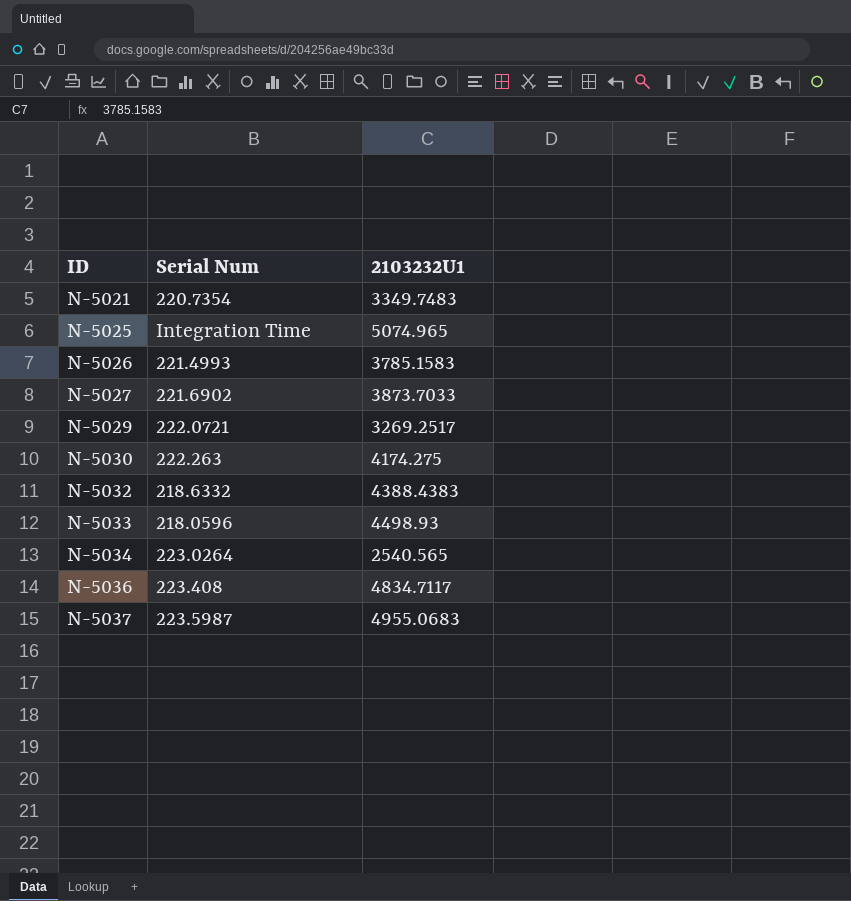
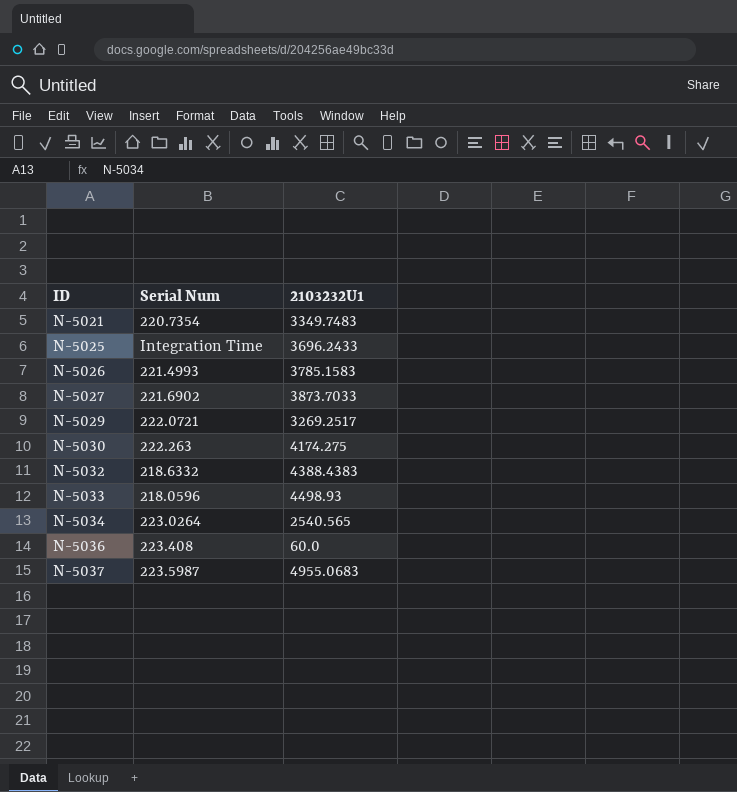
N-5025 | 2103232U1: 5074.965 -> 3696.2433
N-5036 | 2103232U1: 4834.7117 -> 60.0

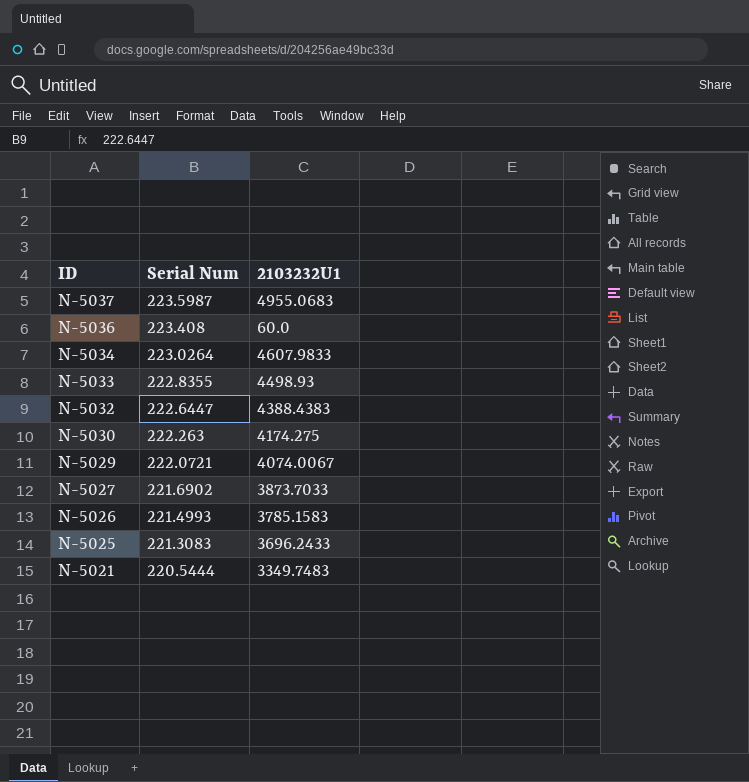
row order: ID ascending -> ID descending
N-5034 | 2103232U1: 2540.565 -> 4607.9833
N-5033 | Serial Num: 218.0596 -> 222.8355
N-5032 | Serial Num: 218.6332 -> 222.6447
N-5029 | 2103232U1: 3269.2517 -> 4074.0067
N-5025 | Serial Num: Integration Time -> 221.3083
N-5021 | Serial Num: 220.7354 -> 220.5444

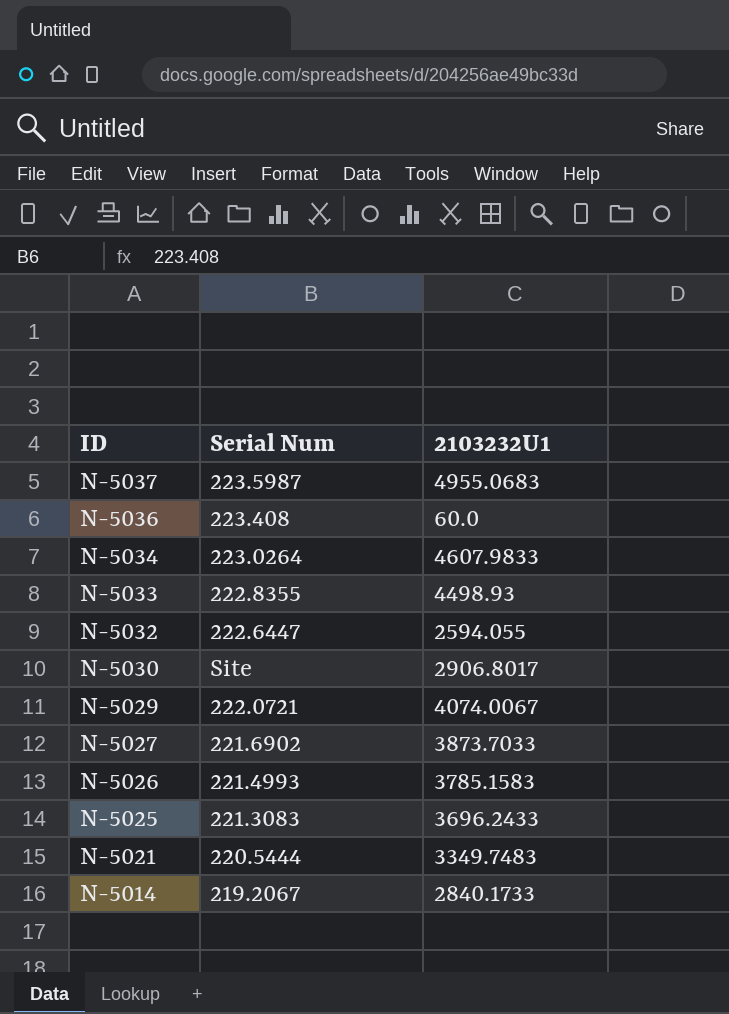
N-5032 | 2103232U1: 4388.4383 -> 2594.055
N-5030 | Serial Num: 222.263 -> Site
N-5030 | 2103232U1: 4174.275 -> 2906.8017
row N-5014: none -> 219.2067 | 2840.1733

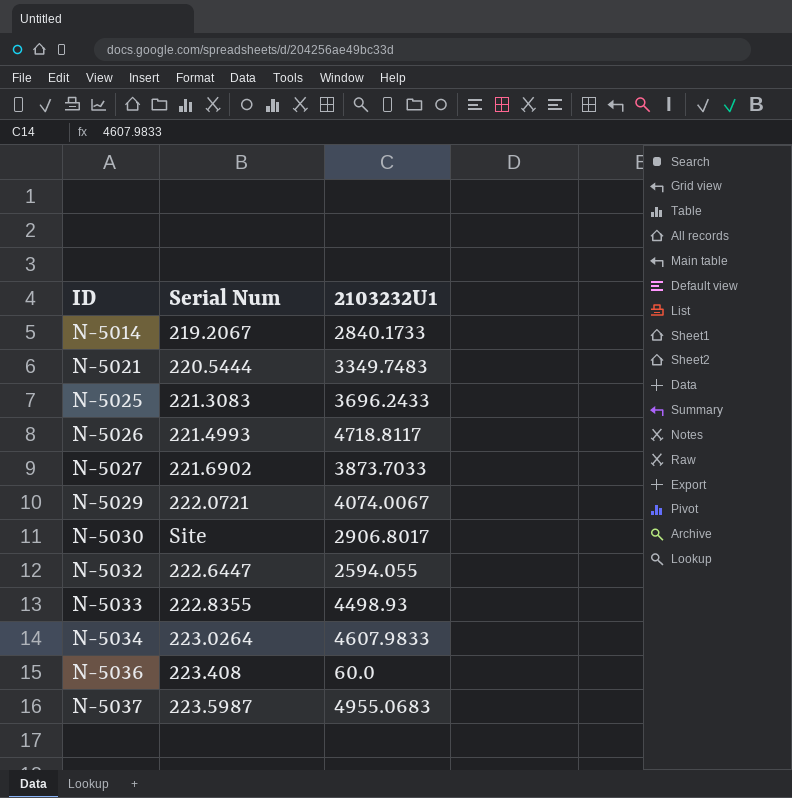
row order: ID descending -> ID ascending
N-5026 | 2103232U1: 3785.1583 -> 4718.8117

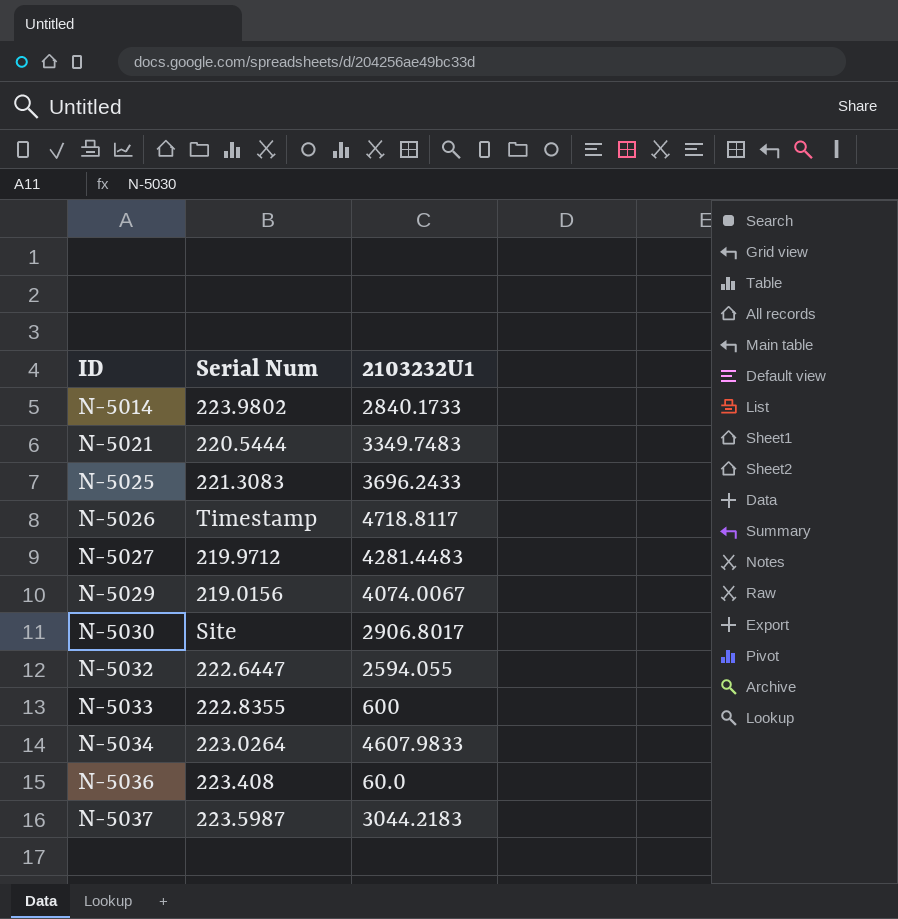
N-5014 | Serial Num: 219.2067 -> 223.9802
N-5026 | Serial Num: 221.4993 -> Timestamp
N-5027 | Serial Num: 221.6902 -> 219.9712
N-5027 | 2103232U1: 3873.7033 -> 4281.4483
N-5029 | Serial Num: 222.0721 -> 219.0156
N-5033 | 2103232U1: 4498.93 -> 600
N-5037 | 2103232U1: 4955.0683 -> 3044.2183

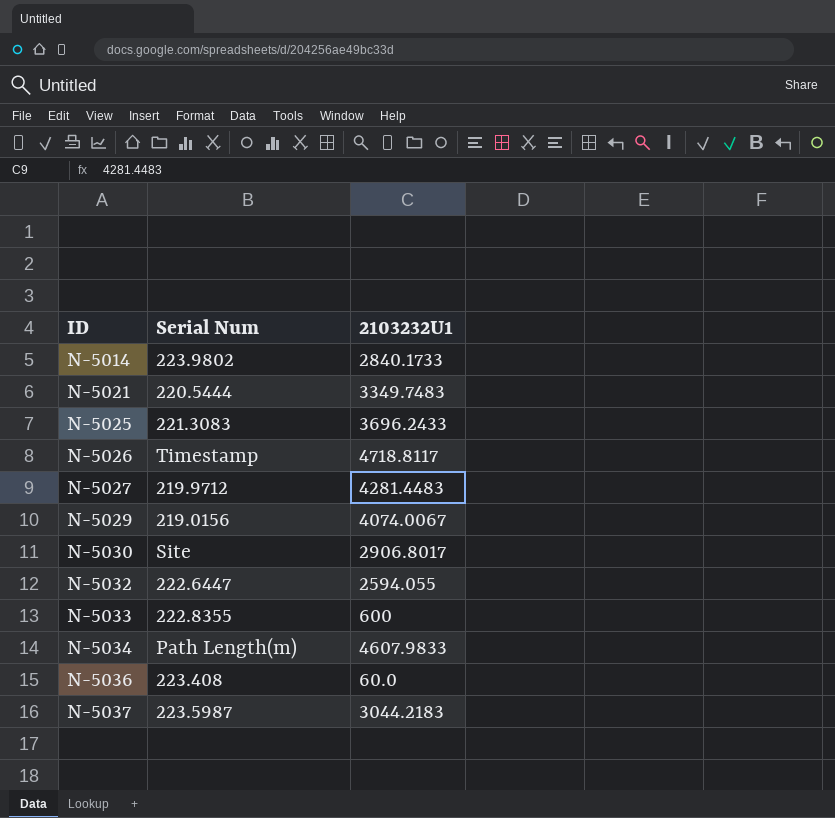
N-5034 | Serial Num: 223.0264 -> Path Length(m)

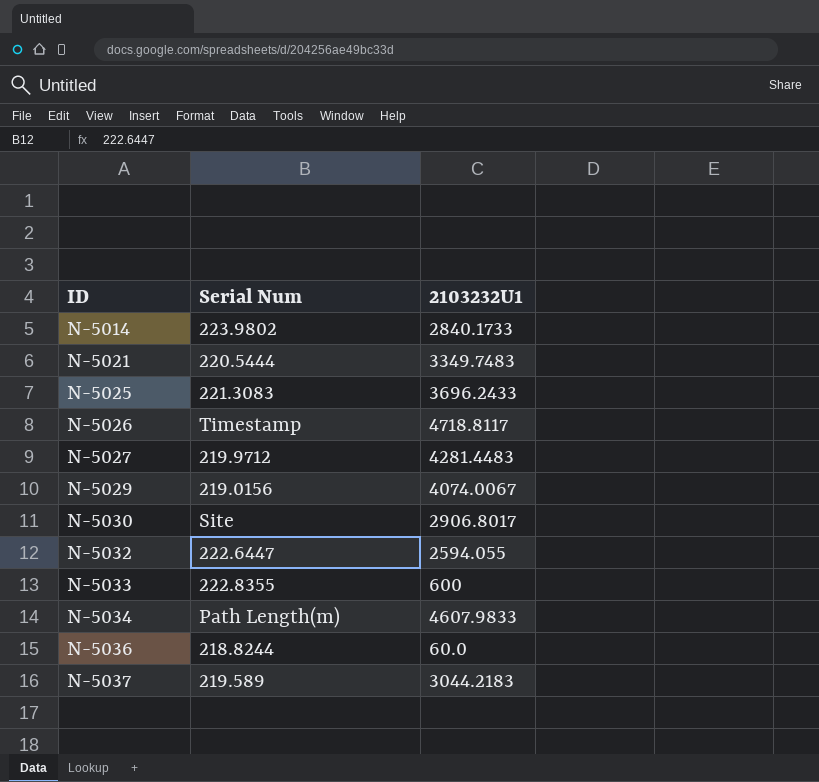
N-5036 | Serial Num: 223.408 -> 218.8244
N-5037 | Serial Num: 223.5987 -> 219.589

